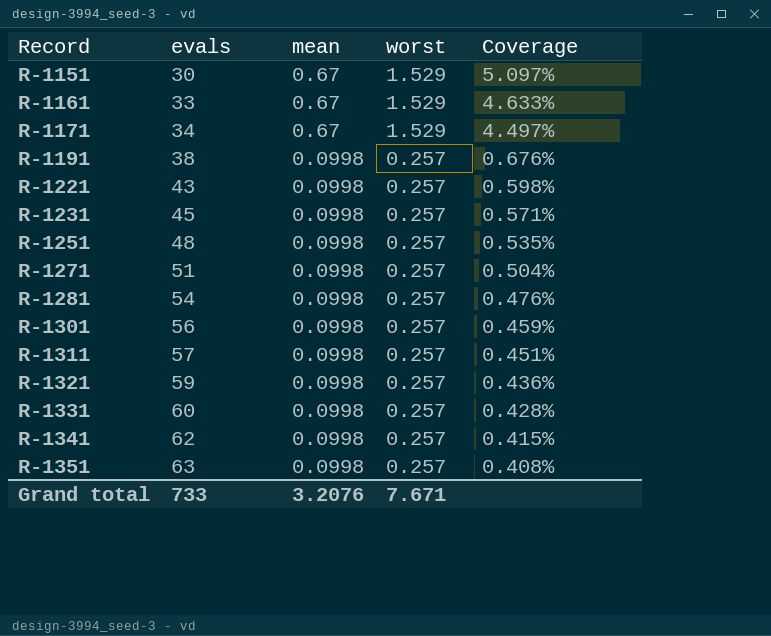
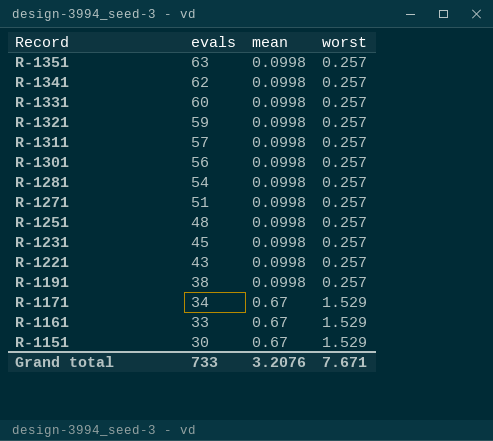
row order: Record ascending -> Record descending
column Coverage | formula: [worst] / [evals] -> none

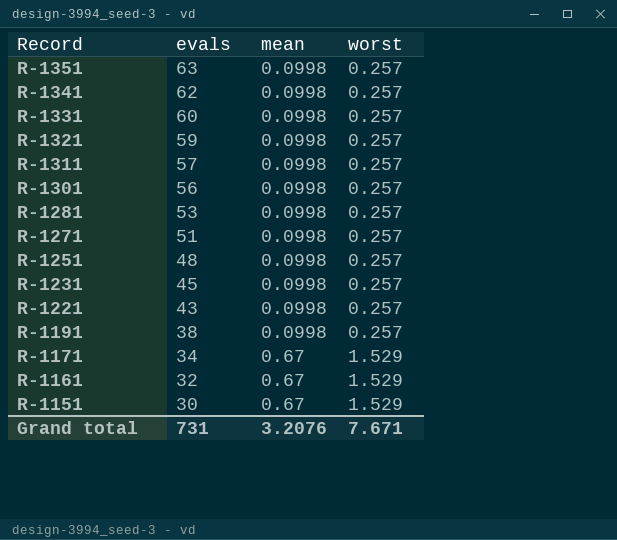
R-1281 | evals: 54 -> 53
R-1161 | evals: 33 -> 32
Grand total | evals: 733 -> 731

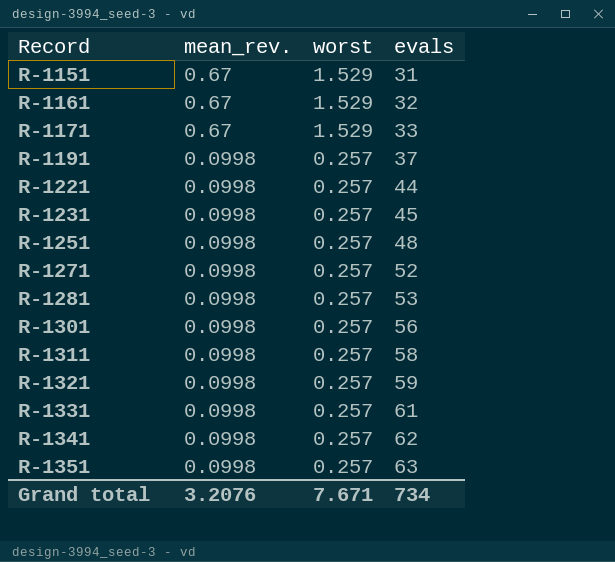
row order: Record descending -> Record ascending
column name: mean -> mean_rev.
column evals | position: 2 -> 4
R-1151 | evals: 30 -> 31
R-1171 | evals: 34 -> 33
R-1191 | evals: 38 -> 37
R-1221 | evals: 43 -> 44
R-1271 | evals: 51 -> 52
R-1311 | evals: 57 -> 58
R-1331 | evals: 60 -> 61
Grand total | evals: 731 -> 734

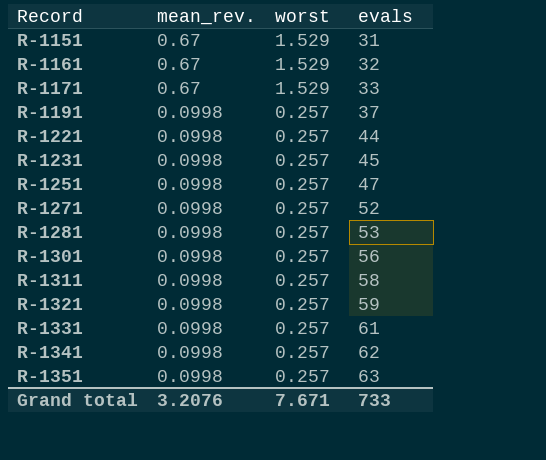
R-1251 | evals: 48 -> 47
Grand total | evals: 734 -> 733

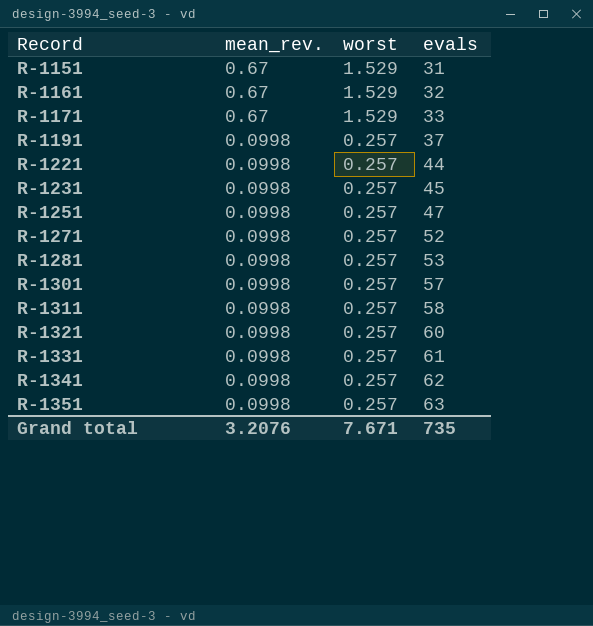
R-1301 | evals: 56 -> 57
R-1321 | evals: 59 -> 60
Grand total | evals: 733 -> 735

